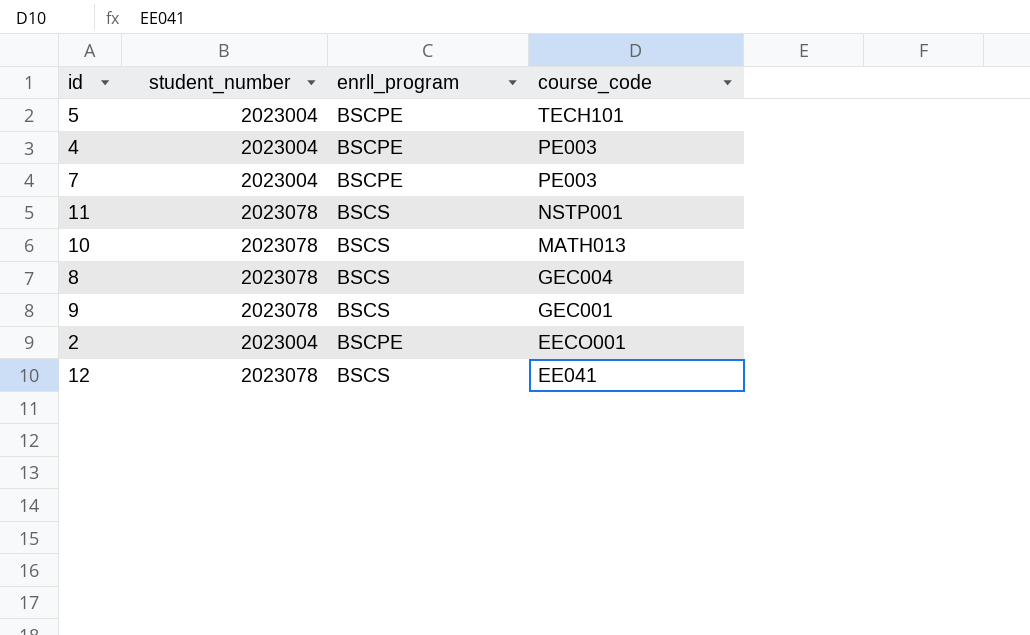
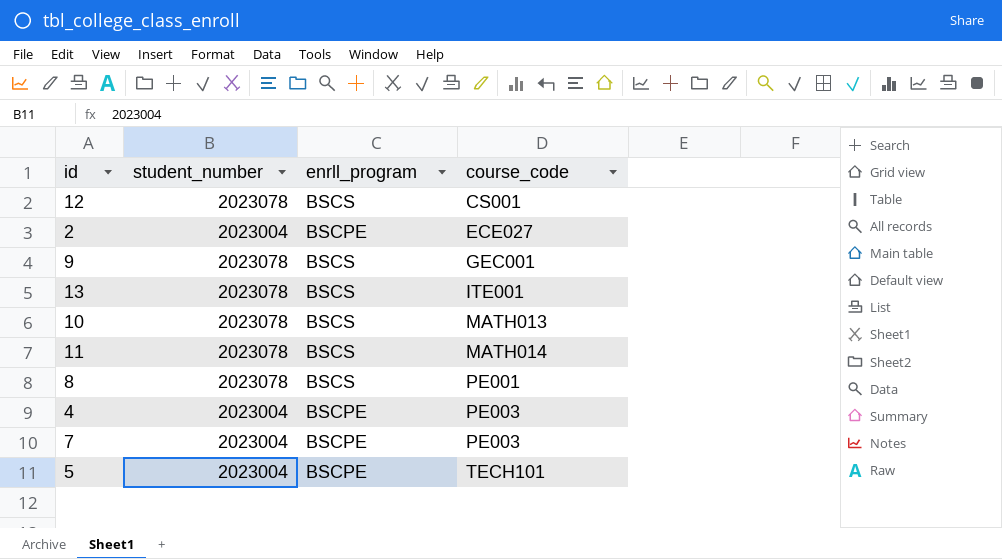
row order: course_code descending -> course_code ascending
12 | course_code: EE041 -> CS001
2 | course_code: EECO001 -> ECE027
row 13: none -> 2023078 | BSCS | ITE001
11 | course_code: NSTP001 -> MATH014
8 | course_code: GEC004 -> PE001

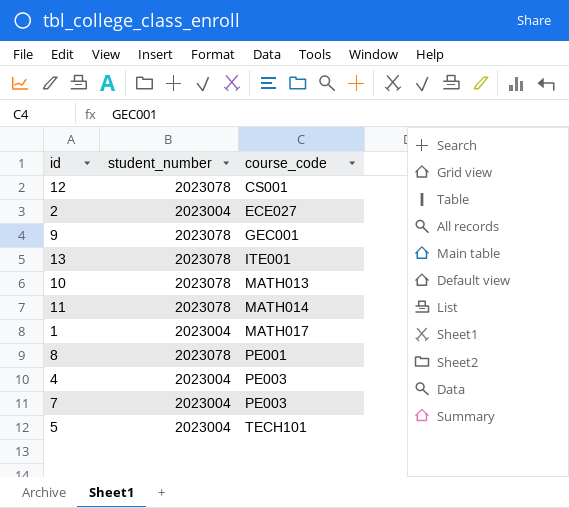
column enrll_program | position: 3 -> none
row 1: none -> 2023004 | MATH017

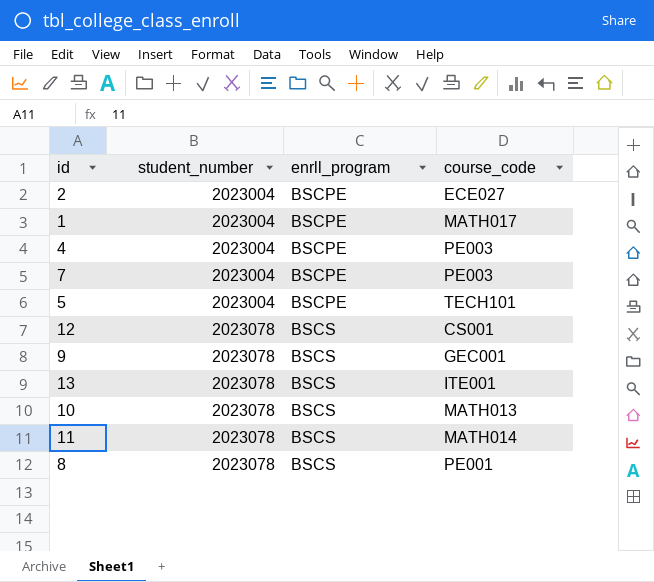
row order: course_code ascending -> student_number ascending
column enrll_program | position: none -> 3

